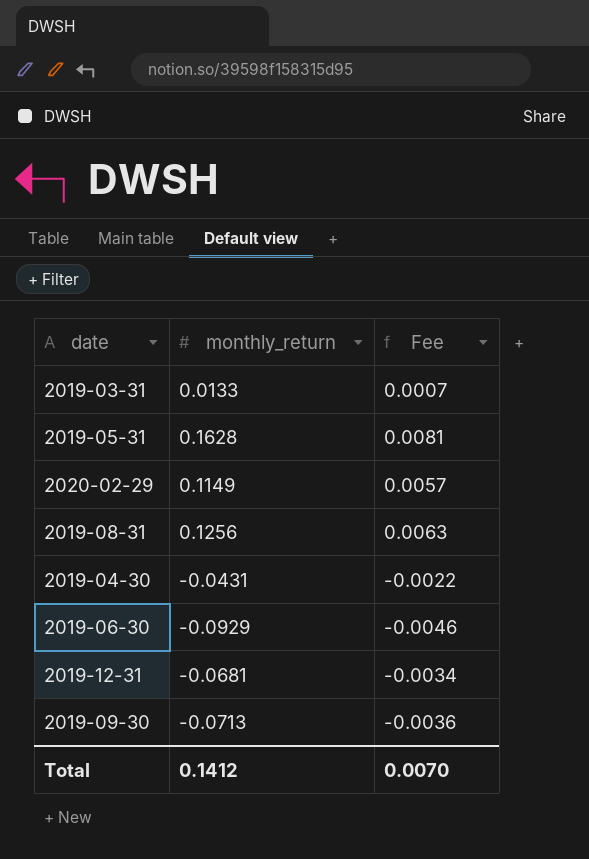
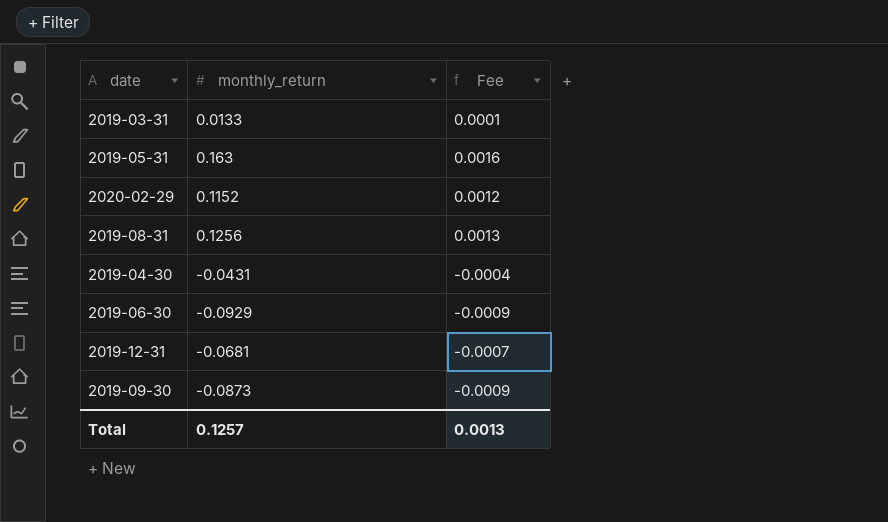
column Fee | formula: [monthly_return] * 0.05 -> [monthly_return] * 0.01
2019-05-31 | monthly_return: 0.1628 -> 0.163
2020-02-29 | monthly_return: 0.1149 -> 0.1152
2019-09-30 | monthly_return: -0.0713 -> -0.0873
Total | monthly_return: 0.1412 -> 0.1257
Total | Fee: 0.0070 -> 0.0013

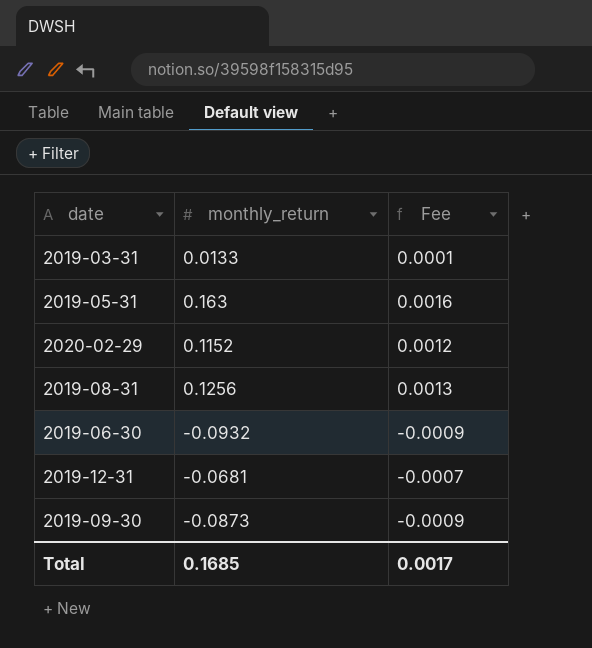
row 2019-04-30: -0.0431 | -0.0004 -> none
2019-06-30 | monthly_return: -0.0929 -> -0.0932
Total | monthly_return: 0.1257 -> 0.1685
Total | Fee: 0.0013 -> 0.0017

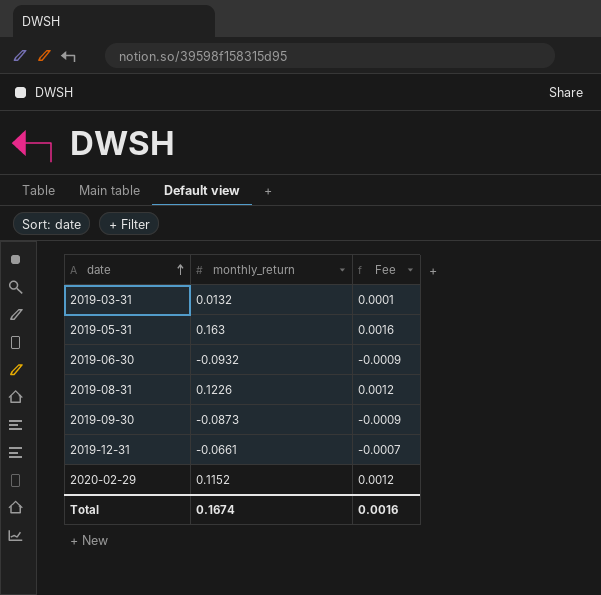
row order: none -> date ascending
2019-03-31 | monthly_return: 0.0133 -> 0.0132
2019-08-31 | monthly_return: 0.1256 -> 0.1226
2019-08-31 | Fee: 0.0013 -> 0.0012
2019-12-31 | monthly_return: -0.0681 -> -0.0661
Total | monthly_return: 0.1685 -> 0.1674
Total | Fee: 0.0017 -> 0.0016

